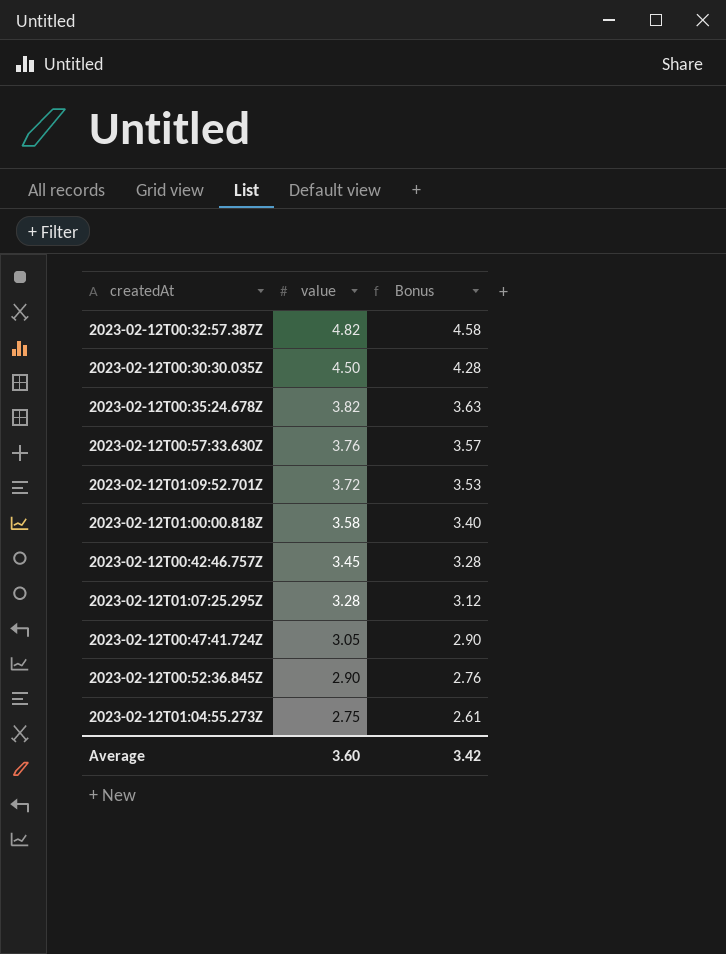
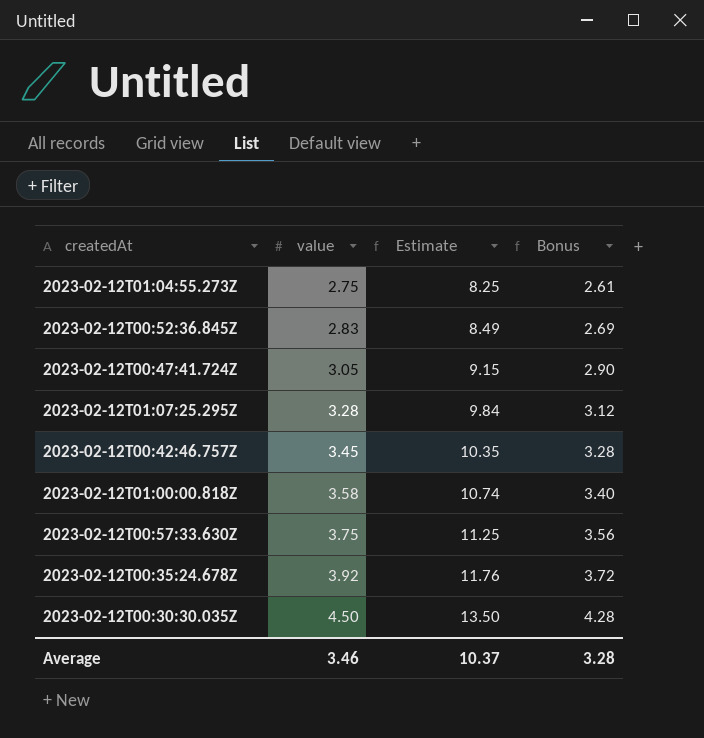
row order: value descending -> value ascending
column Estimate | formula: none -> [value] * 3
row 2023-02-12T00:32:57.387Z: 4.82 | 4.58 -> none
row 2023-02-12T01:09:52.701Z: 3.72 | 3.53 -> none
2023-02-12T00:52:36.845Z | value: 2.90 -> 2.83
2023-02-12T00:52:36.845Z | Bonus: 2.76 -> 2.69
2023-02-12T00:57:33.630Z | value: 3.76 -> 3.75
2023-02-12T00:57:33.630Z | Bonus: 3.57 -> 3.56
2023-02-12T00:35:24.678Z | value: 3.82 -> 3.92
2023-02-12T00:35:24.678Z | Bonus: 3.63 -> 3.72
Average | value: 3.60 -> 3.46
Average | Bonus: 3.42 -> 3.28

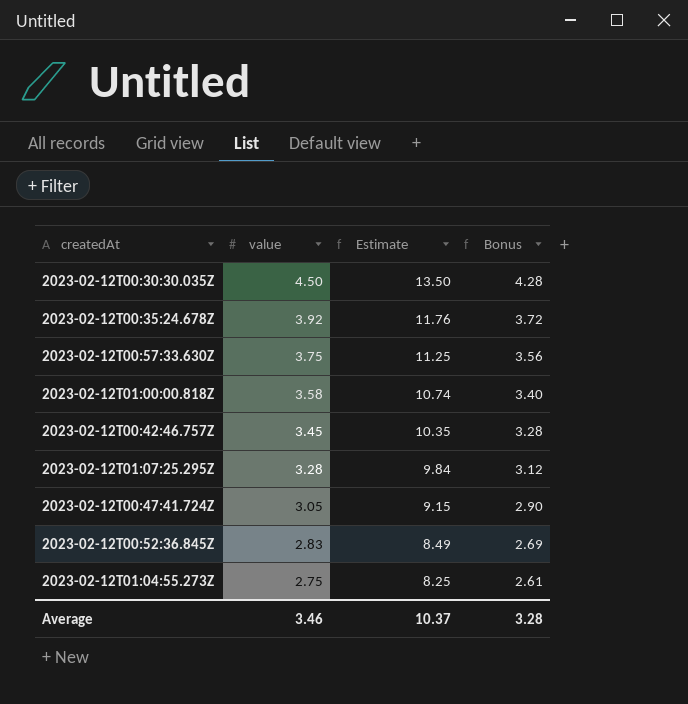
row order: value ascending -> value descending

